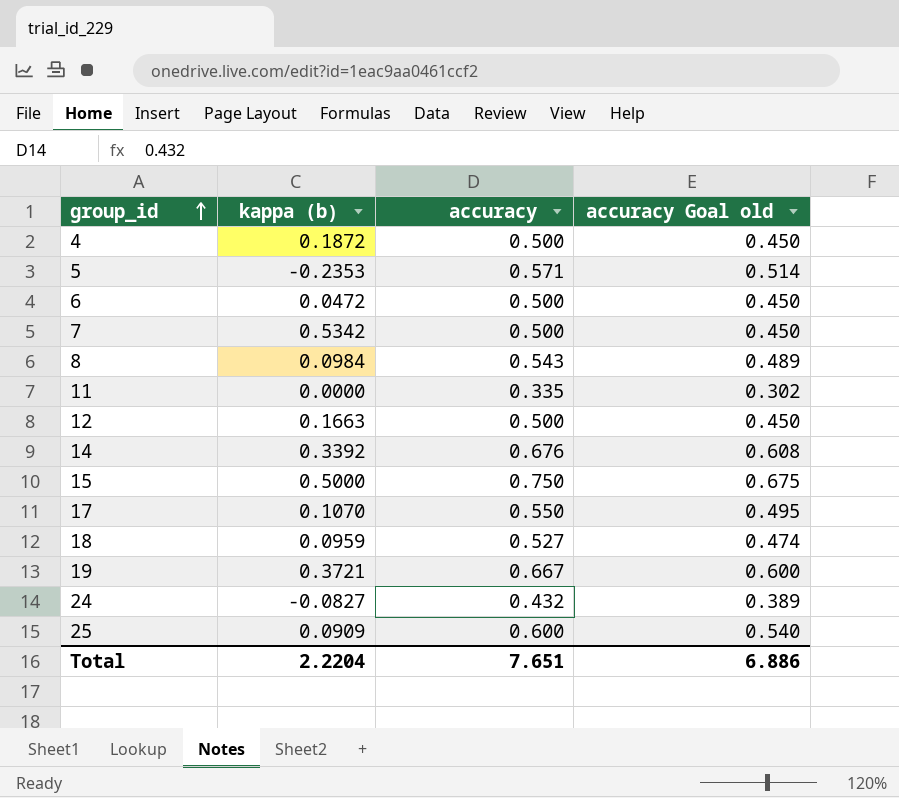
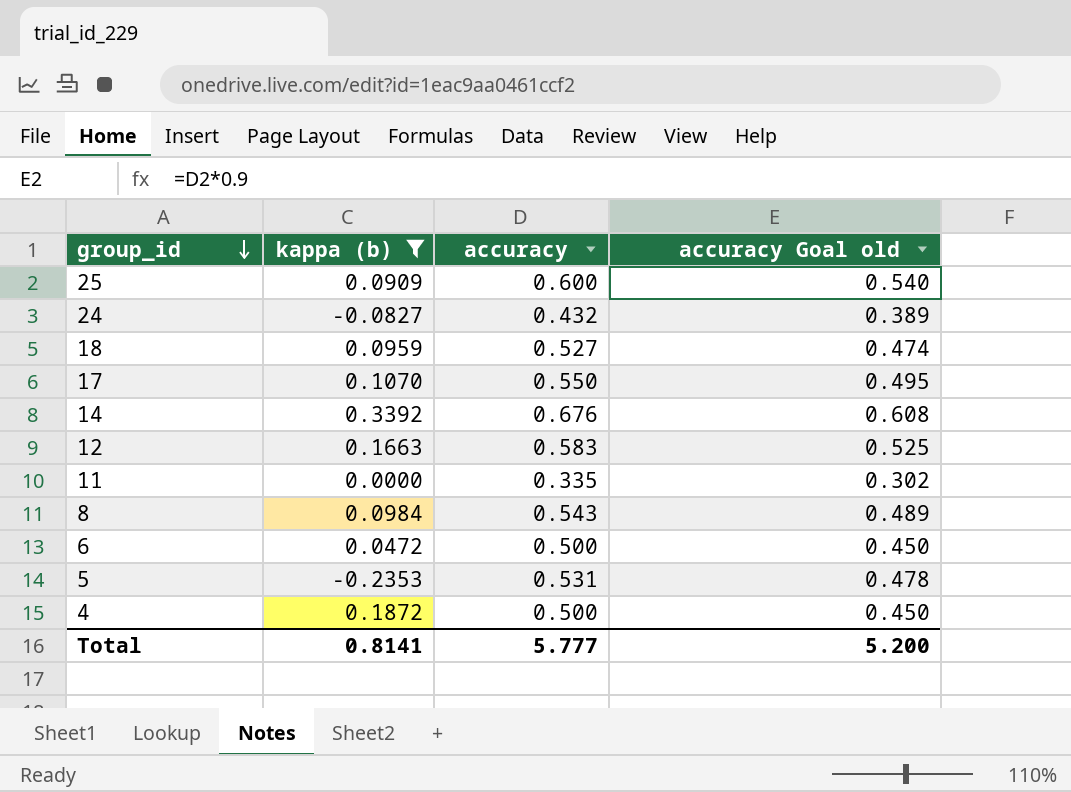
filter: none -> kappa (b) <= 0.3392
row order: group_id ascending -> group_id descending
12 | accuracy: 0.500 -> 0.583
12 | accuracy Goal old: 0.450 -> 0.525
5 | accuracy: 0.571 -> 0.531
5 | accuracy Goal old: 0.514 -> 0.478
Total | kappa (b): 2.2204 -> 0.8141
Total | accuracy: 7.651 -> 5.777
Total | accuracy Goal old: 6.886 -> 5.200

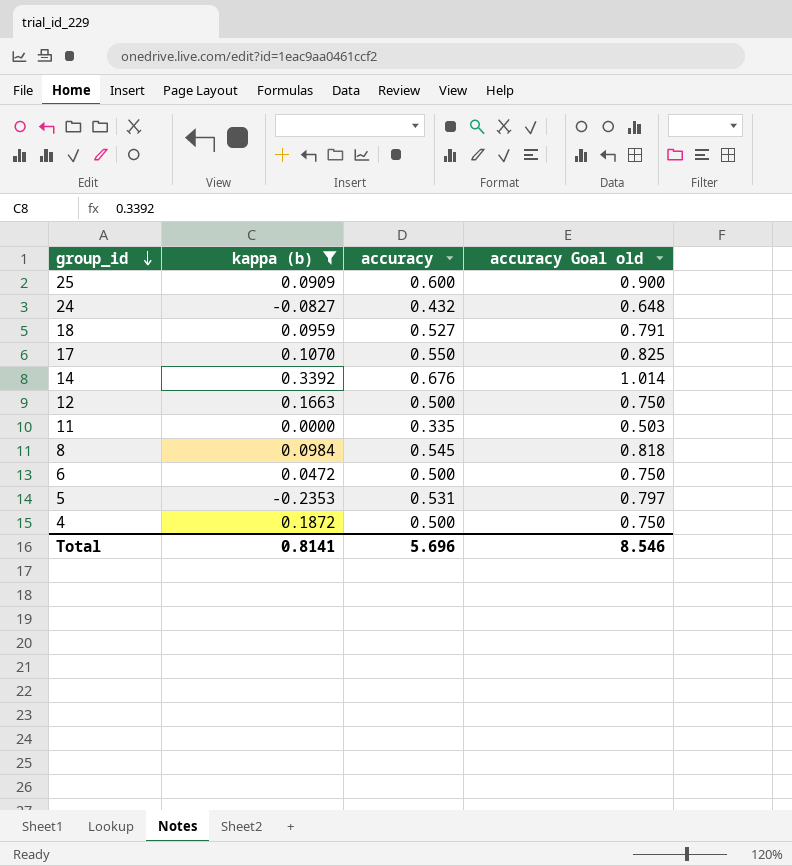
column accuracy Goal old | formula: [accuracy] * 0.9 -> [accuracy] * 1.5
12 | accuracy: 0.583 -> 0.500
8 | accuracy: 0.543 -> 0.545
Total | accuracy: 5.777 -> 5.696
Total | accuracy Goal old: 5.200 -> 8.546

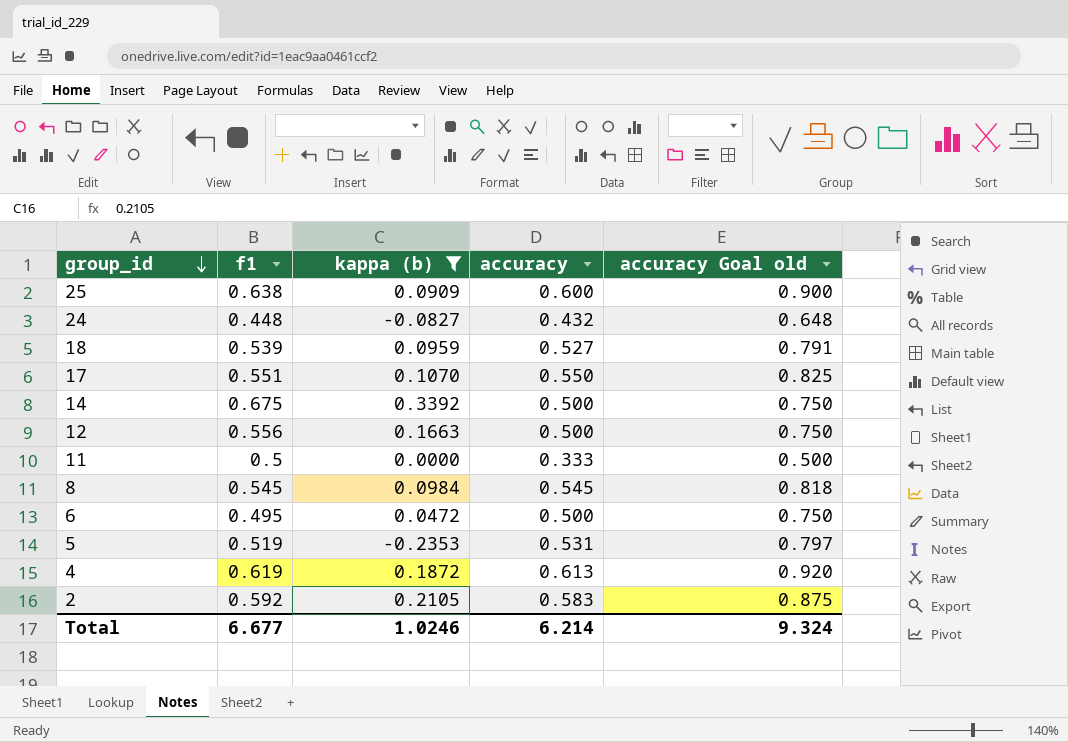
column f1 | position: none -> 2
14 | accuracy: 0.676 -> 0.500
14 | accuracy Goal old: 1.014 -> 0.750
11 | accuracy: 0.335 -> 0.333
11 | accuracy Goal old: 0.503 -> 0.500
4 | accuracy: 0.500 -> 0.613
4 | accuracy Goal old: 0.750 -> 0.920
row 2: none -> 0.592 | 0.2105 | 0.583 | 0.875
Total | kappa (b): 0.8141 -> 1.0246
Total | accuracy: 5.696 -> 6.214
Total | accuracy Goal old: 8.546 -> 9.324

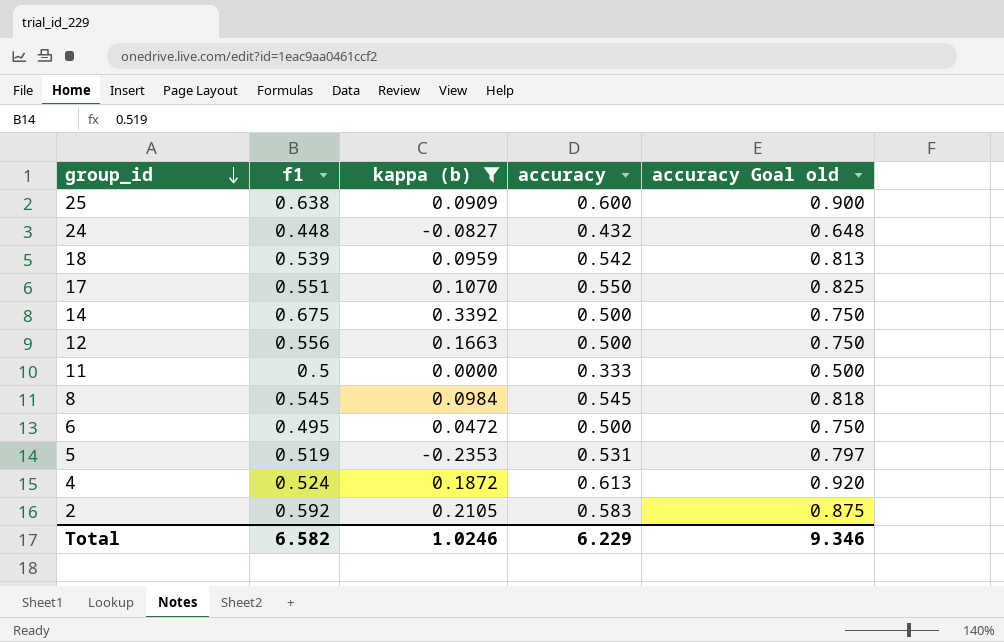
18 | accuracy: 0.527 -> 0.542
18 | accuracy Goal old: 0.791 -> 0.813
4 | f1: 0.619 -> 0.524
Total | f1: 6.677 -> 6.582
Total | accuracy: 6.214 -> 6.229
Total | accuracy Goal old: 9.324 -> 9.346

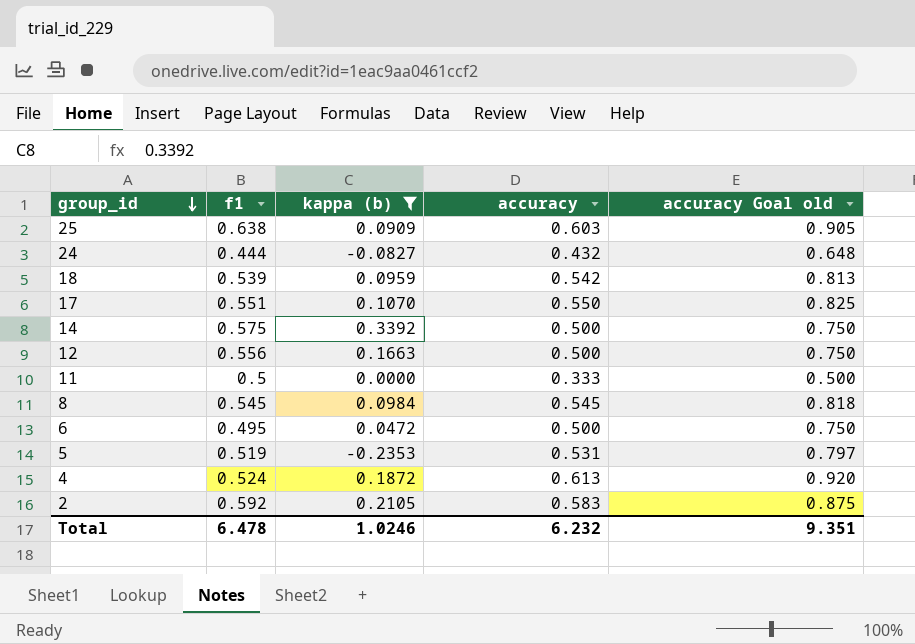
25 | accuracy: 0.600 -> 0.603
25 | accuracy Goal old: 0.900 -> 0.905
24 | f1: 0.448 -> 0.444
14 | f1: 0.675 -> 0.575
Total | f1: 6.582 -> 6.478
Total | accuracy: 6.229 -> 6.232
Total | accuracy Goal old: 9.346 -> 9.351

